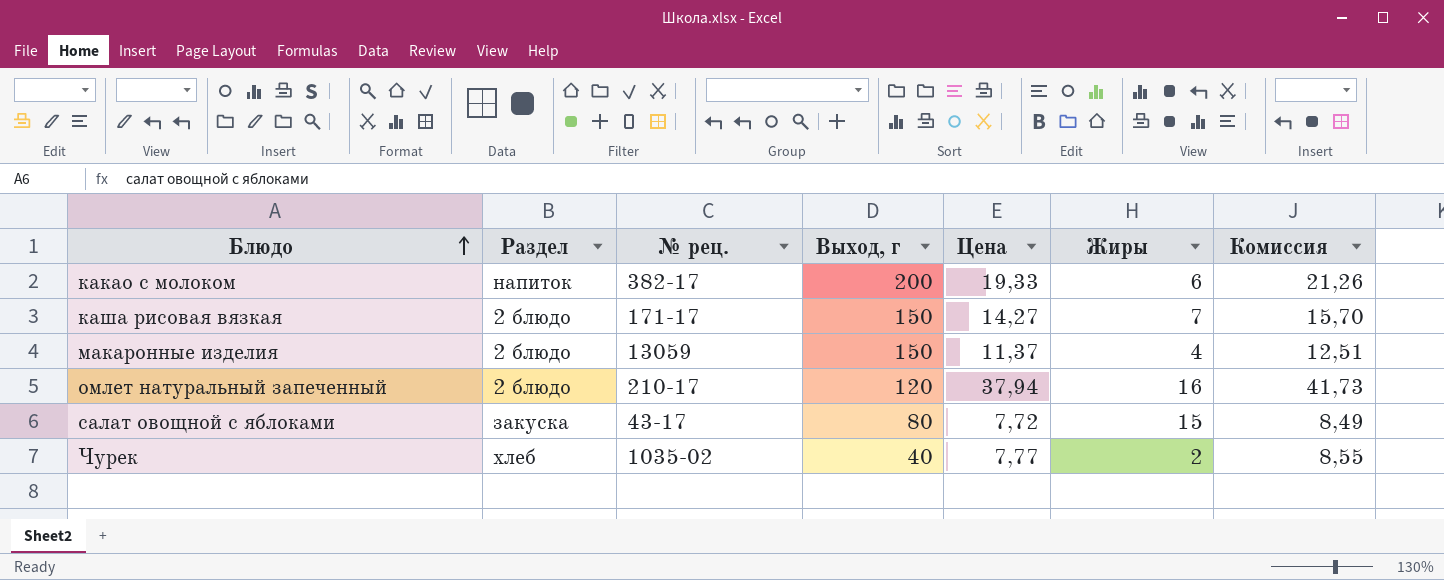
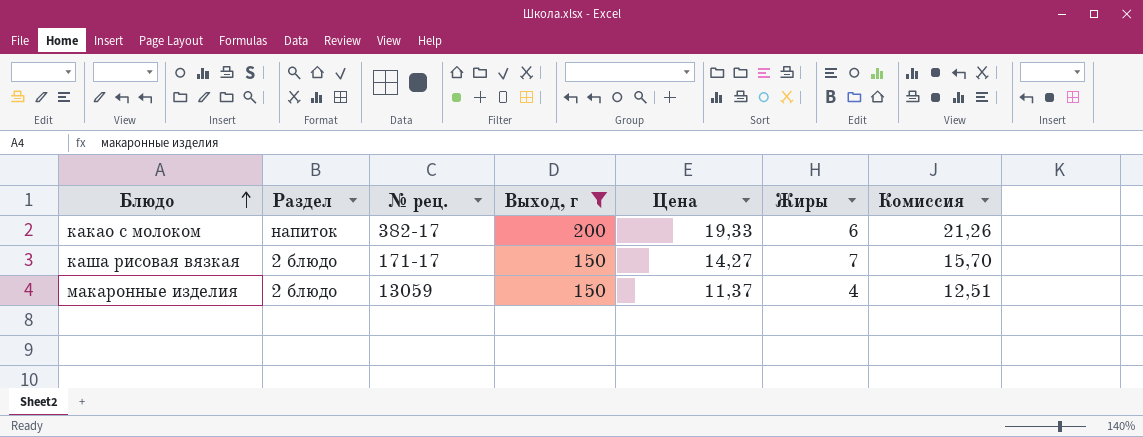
filter: none -> Выход, г >= 150

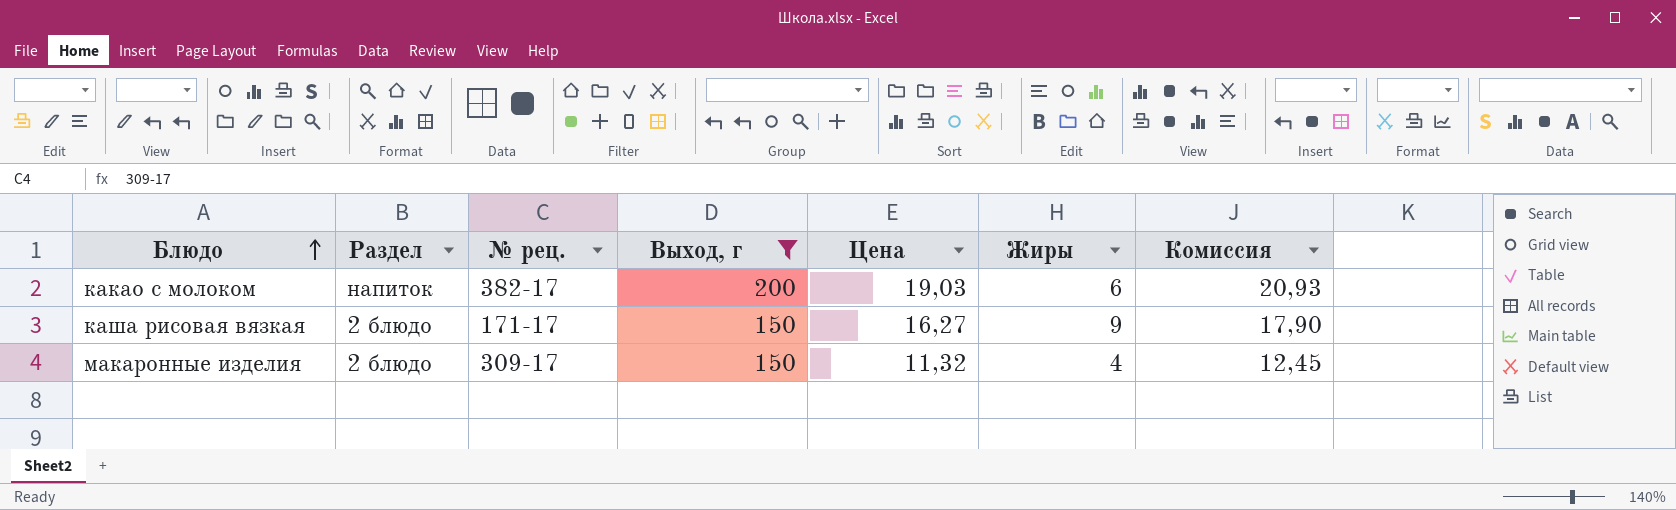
какао с молоком | Цена: 19,33 -> 19,03
какао с молоком | Комиссия: 21,26 -> 20,93
каша рисовая вязкая | Цена: 14,27 -> 16,27
каша рисовая вязкая | Жиры: 7 -> 9
каша рисовая вязкая | Комиссия: 15,70 -> 17,90
макаронные изделия | № рец.: 13059 -> 309-17
макаронные изделия | Цена: 11,37 -> 11,32
макаронные изделия | Комиссия: 12,51 -> 12,45

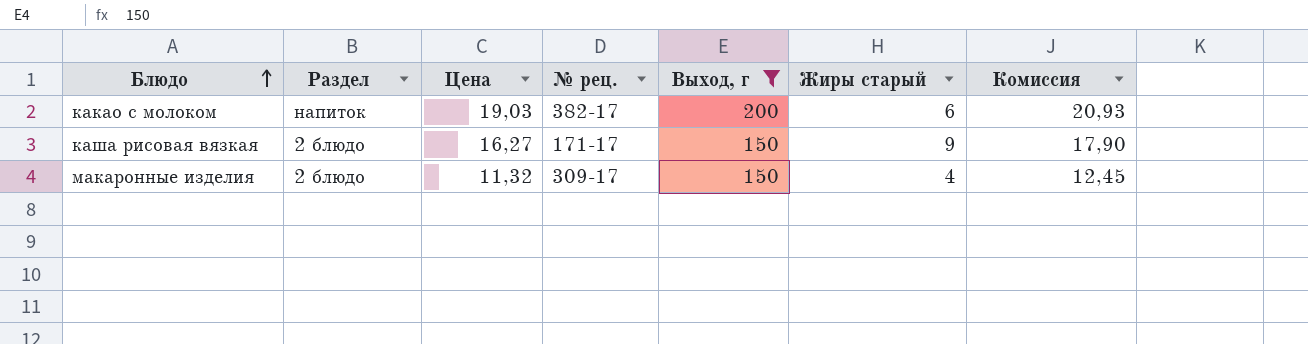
column Цена | position: 5 -> 3
column name: Жиры -> Жиры старый

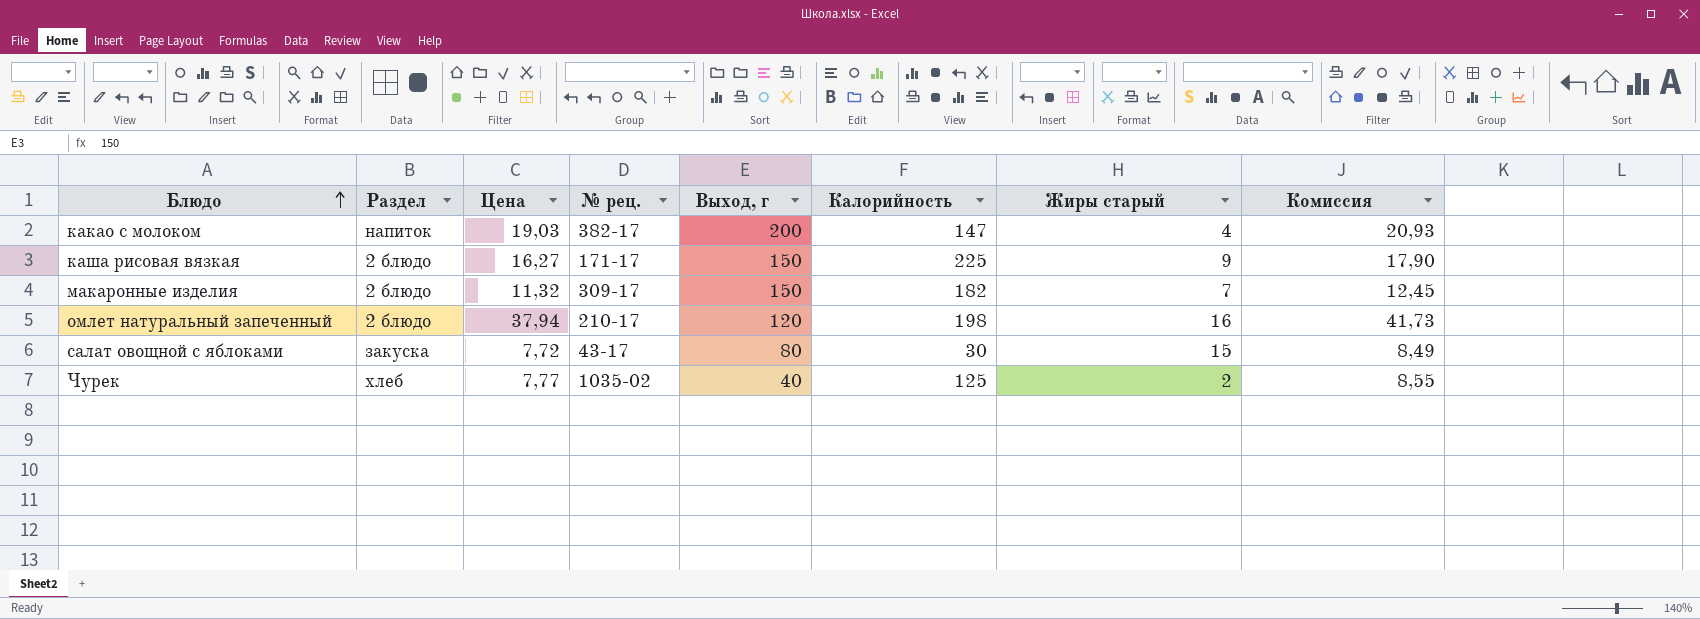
filter: Выход, г >= 150 -> none
column Калорийность | position: none -> 6
какао с молоком | Жиры старый: 6 -> 4
макаронные изделия | Жиры старый: 4 -> 7

